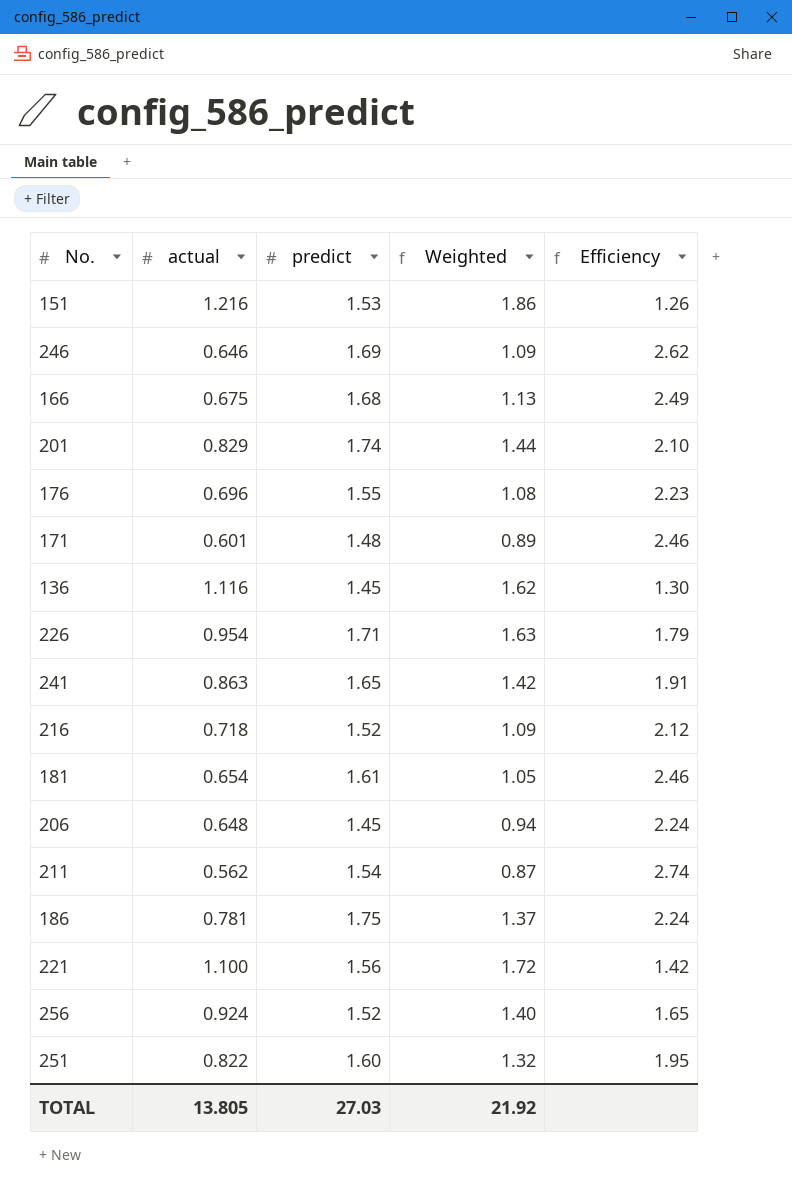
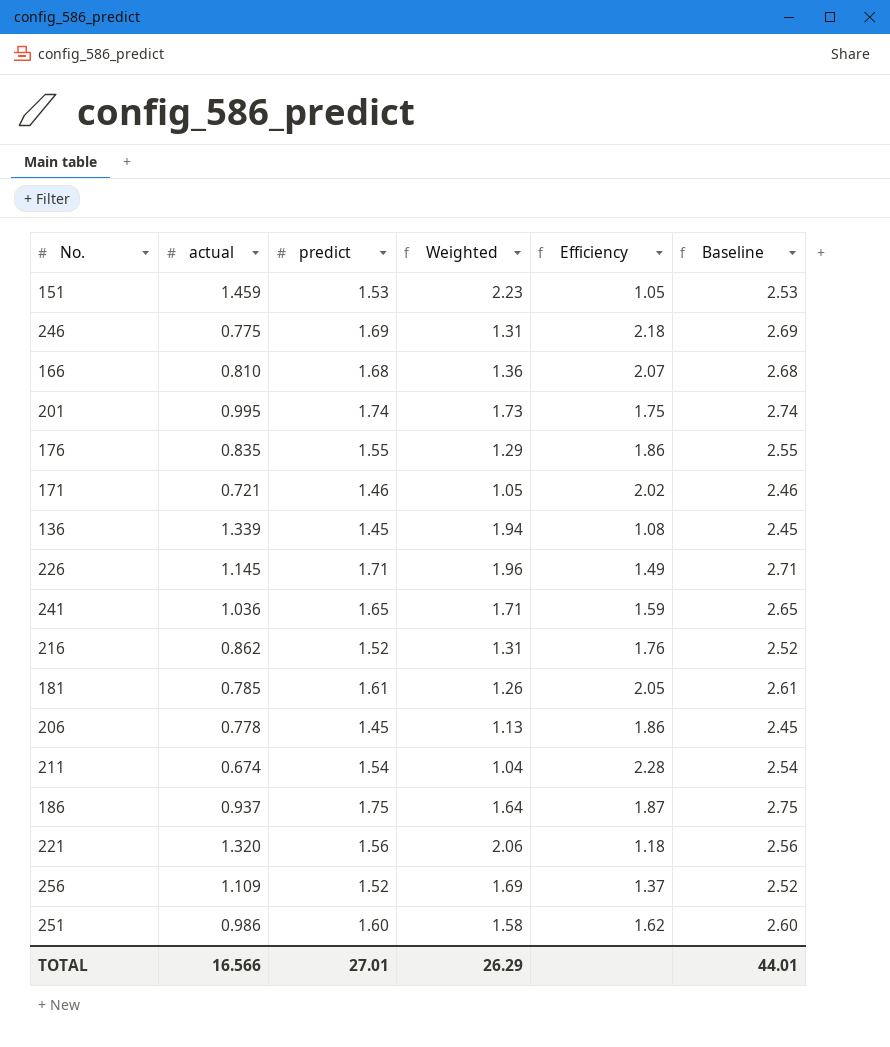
column Baseline | formula: none -> [predict] + 1
151 | actual: 1.216 -> 1.459
151 | Weighted: 1.86 -> 2.23
151 | Efficiency: 1.26 -> 1.05
246 | actual: 0.646 -> 0.775
246 | Weighted: 1.09 -> 1.31
246 | Efficiency: 2.62 -> 2.18
166 | actual: 0.675 -> 0.810
166 | Weighted: 1.13 -> 1.36
166 | Efficiency: 2.49 -> 2.07
201 | actual: 0.829 -> 0.995
201 | Weighted: 1.44 -> 1.73
201 | Efficiency: 2.10 -> 1.75
176 | actual: 0.696 -> 0.835
176 | Weighted: 1.08 -> 1.29
176 | Efficiency: 2.23 -> 1.86
171 | actual: 0.601 -> 0.721
171 | predict: 1.48 -> 1.46
171 | Weighted: 0.89 -> 1.05
171 | Efficiency: 2.46 -> 2.02
136 | actual: 1.116 -> 1.339
136 | Weighted: 1.62 -> 1.94
136 | Efficiency: 1.30 -> 1.08
226 | actual: 0.954 -> 1.145
226 | Weighted: 1.63 -> 1.96
226 | Efficiency: 1.79 -> 1.49
241 | actual: 0.863 -> 1.036
241 | Weighted: 1.42 -> 1.71
241 | Efficiency: 1.91 -> 1.59
216 | actual: 0.718 -> 0.862
216 | Weighted: 1.09 -> 1.31
216 | Efficiency: 2.12 -> 1.76
181 | actual: 0.654 -> 0.785
181 | Weighted: 1.05 -> 1.26
181 | Efficiency: 2.46 -> 2.05
206 | actual: 0.648 -> 0.778
206 | Weighted: 0.94 -> 1.13
206 | Efficiency: 2.24 -> 1.86
211 | actual: 0.562 -> 0.674
211 | Weighted: 0.87 -> 1.04
211 | Efficiency: 2.74 -> 2.28
186 | actual: 0.781 -> 0.937
186 | Weighted: 1.37 -> 1.64
186 | Efficiency: 2.24 -> 1.87
221 | actual: 1.100 -> 1.320
221 | Weighted: 1.72 -> 2.06
221 | Efficiency: 1.42 -> 1.18
256 | actual: 0.924 -> 1.109
256 | Weighted: 1.40 -> 1.69
256 | Efficiency: 1.65 -> 1.37
251 | actual: 0.822 -> 0.986
251 | Weighted: 1.32 -> 1.58
251 | Efficiency: 1.95 -> 1.62
TOTAL | actual: 13.805 -> 16.566
TOTAL | predict: 27.03 -> 27.01
TOTAL | Weighted: 21.92 -> 26.29

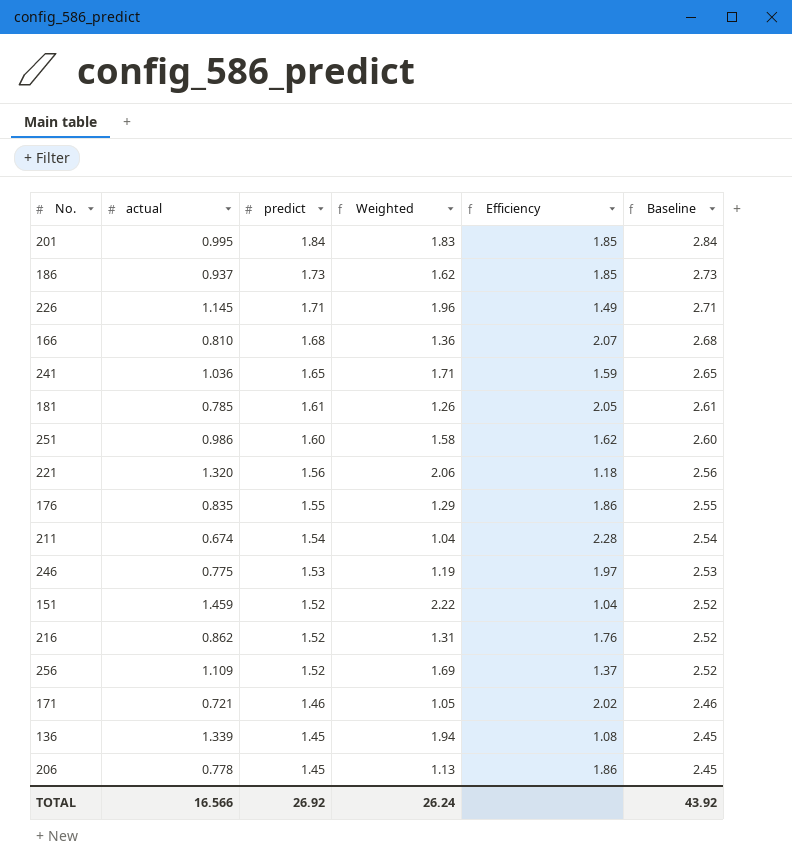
row order: none -> predict descending
201 | predict: 1.74 -> 1.84
201 | Weighted: 1.73 -> 1.83
201 | Efficiency: 1.75 -> 1.85
201 | Baseline: 2.74 -> 2.84
186 | predict: 1.75 -> 1.73
186 | Weighted: 1.64 -> 1.62
186 | Efficiency: 1.87 -> 1.85
186 | Baseline: 2.75 -> 2.73
246 | predict: 1.69 -> 1.53
246 | Weighted: 1.31 -> 1.19
246 | Efficiency: 2.18 -> 1.97
246 | Baseline: 2.69 -> 2.53
151 | predict: 1.53 -> 1.52
151 | Weighted: 2.23 -> 2.22
151 | Efficiency: 1.05 -> 1.04
151 | Baseline: 2.53 -> 2.52
TOTAL | predict: 27.01 -> 26.92
TOTAL | Weighted: 26.29 -> 26.24
TOTAL | Baseline: 44.01 -> 43.92

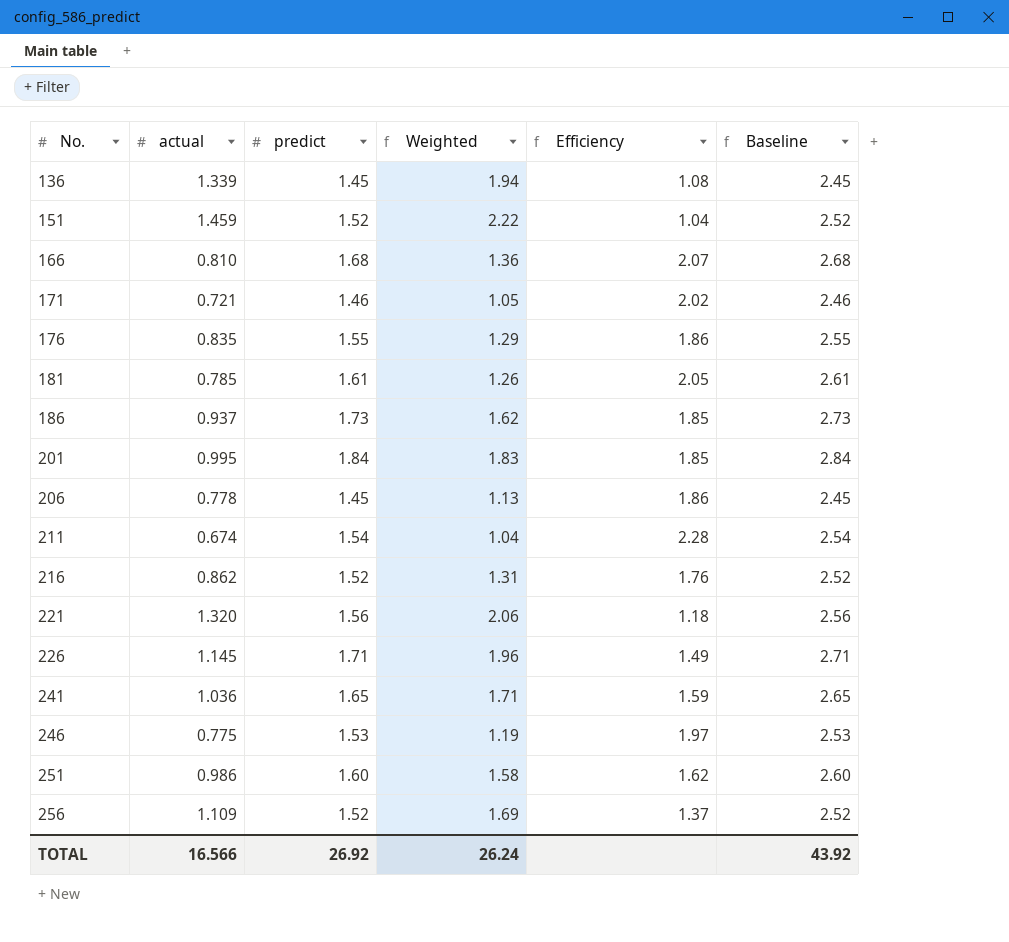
row order: predict descending -> No. ascending

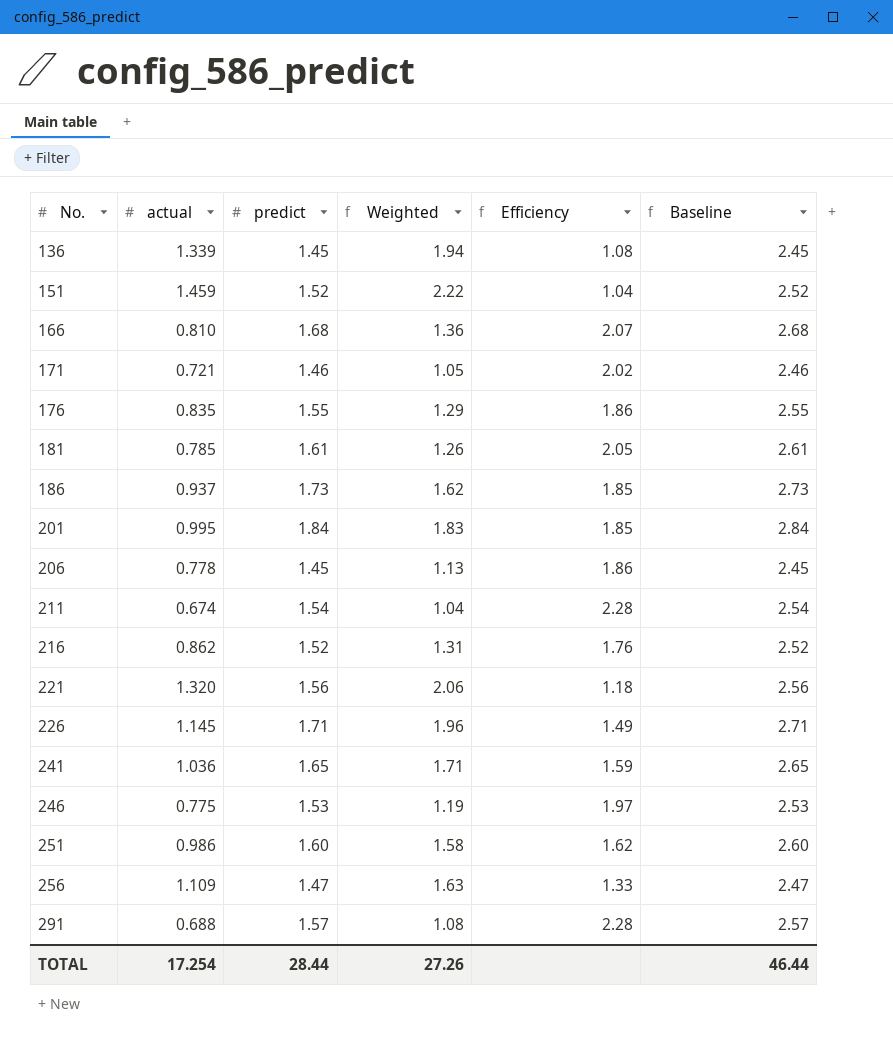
256 | predict: 1.52 -> 1.47
256 | Weighted: 1.69 -> 1.63
256 | Efficiency: 1.37 -> 1.33
256 | Baseline: 2.52 -> 2.47
row 291: none -> 0.688 | 1.57 | 1.08 | 2.28 | 2.57
TOTAL | actual: 16.566 -> 17.254
TOTAL | predict: 26.92 -> 28.44
TOTAL | Weighted: 26.24 -> 27.26
TOTAL | Baseline: 43.92 -> 46.44

